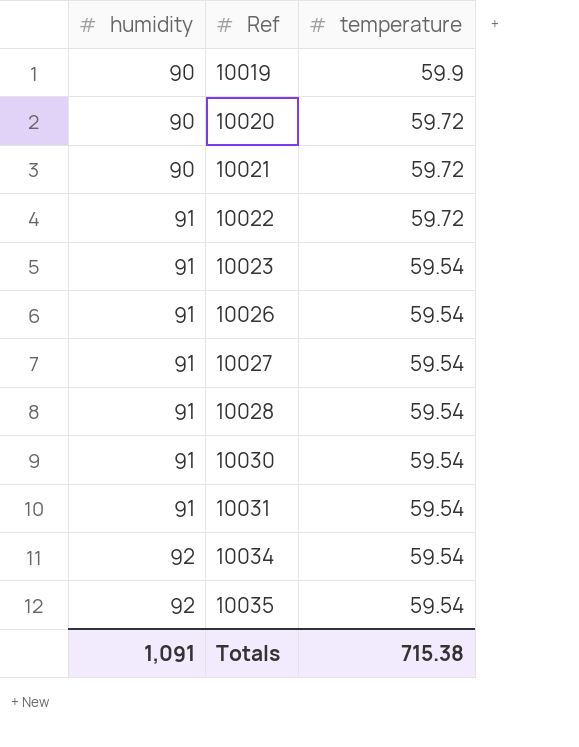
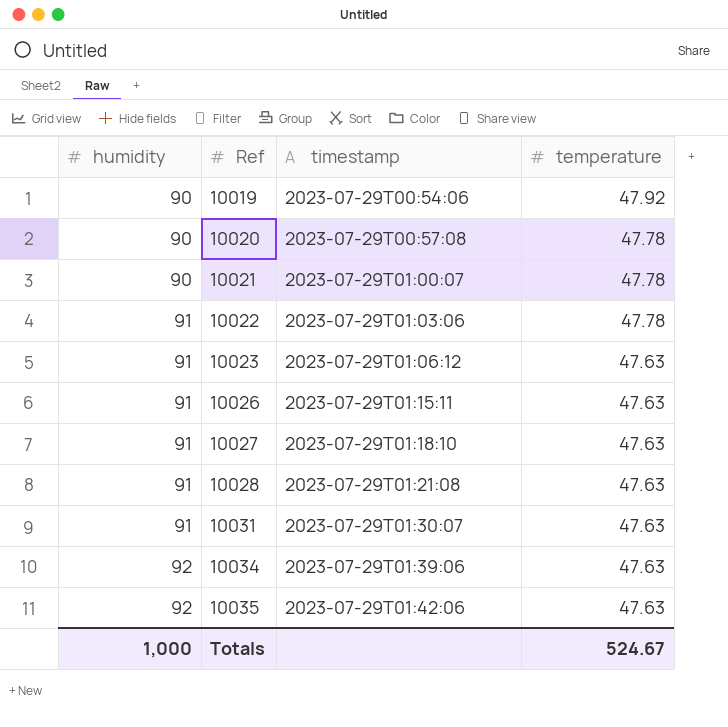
column timestamp | position: none -> 3
row 10030: 91 | 59.54 -> none
10019 | temperature: 59.9 -> 47.92
10020 | temperature: 59.72 -> 47.78
10021 | temperature: 59.72 -> 47.78
10022 | temperature: 59.72 -> 47.78
10023 | temperature: 59.54 -> 47.63
10026 | temperature: 59.54 -> 47.63
10027 | temperature: 59.54 -> 47.63
10028 | temperature: 59.54 -> 47.63
10031 | temperature: 59.54 -> 47.63
10034 | temperature: 59.54 -> 47.63
10035 | temperature: 59.54 -> 47.63
Totals | humidity: 1,091 -> 1,000
Totals | temperature: 715.38 -> 524.67

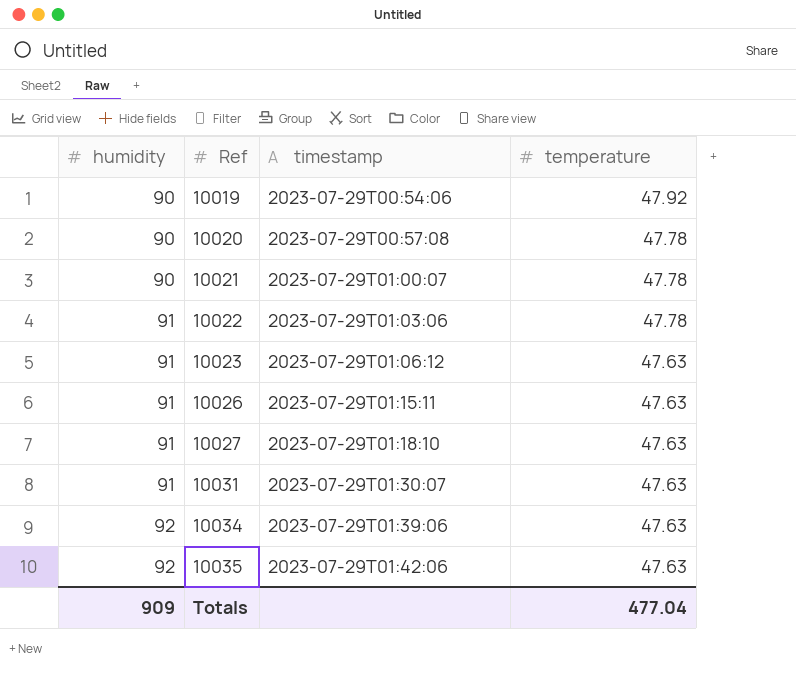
row 10028: 91 | 2023-07-29T01:21:08 | 47.63 -> none
Totals | humidity: 1,000 -> 909
Totals | temperature: 524.67 -> 477.04

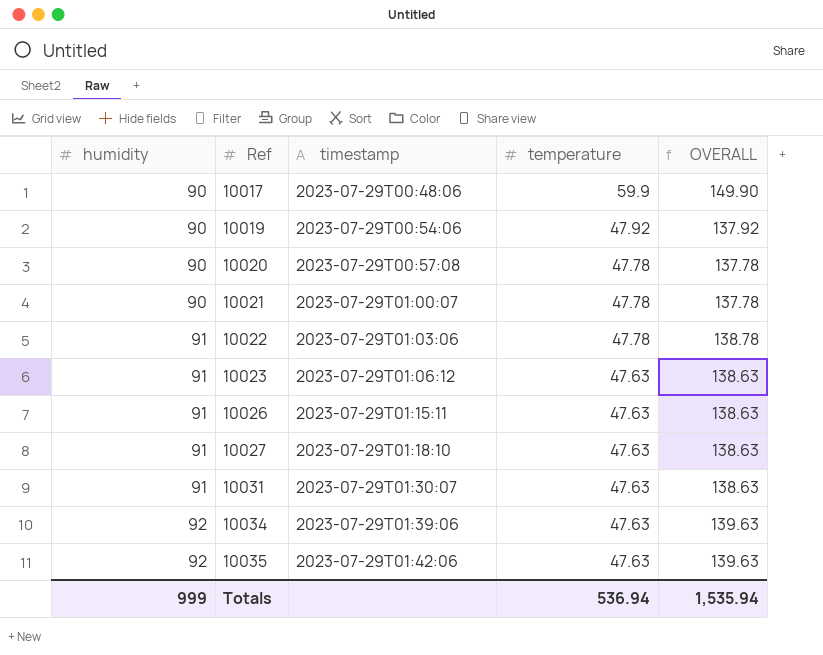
column OVERALL | formula: none -> [humidity] + [temperature]
row 10017: none -> 90 | 2023-07-29T00:48:06 | 59.9 | 149.90
Totals | humidity: 909 -> 999
Totals | temperature: 477.04 -> 536.94

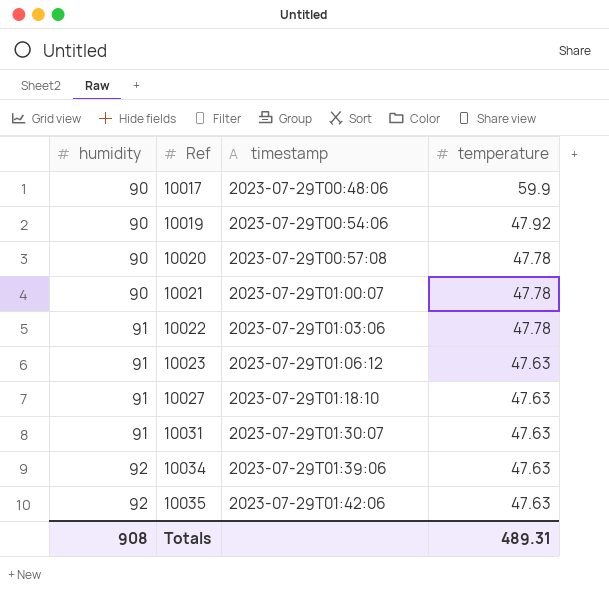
column OVERALL | formula: [humidity] + [temperature] -> none
row 10026: 91 | 2023-07-29T01:15:11 | 47.63 | 138.63 -> none
Totals | humidity: 999 -> 908
Totals | temperature: 536.94 -> 489.31

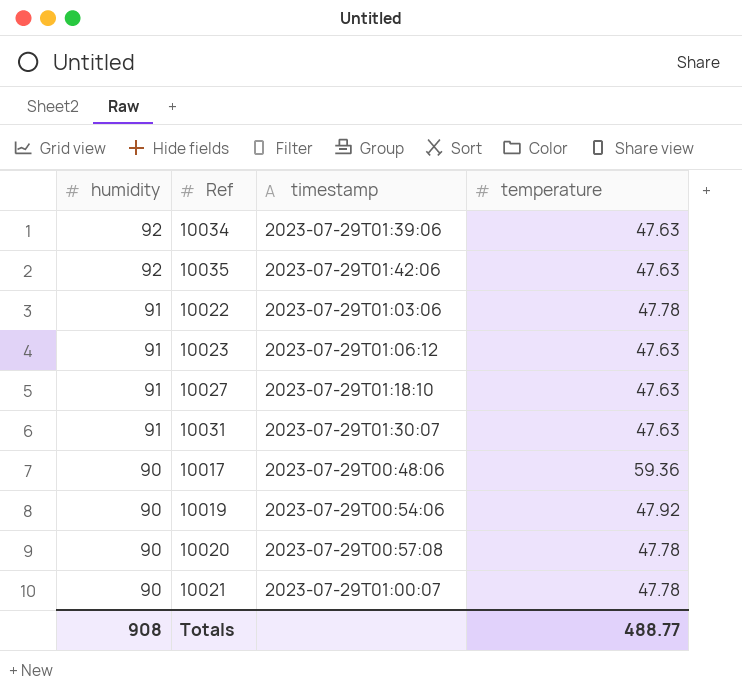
row order: humidity ascending -> humidity descending
10017 | temperature: 59.9 -> 59.36
Totals | temperature: 489.31 -> 488.77

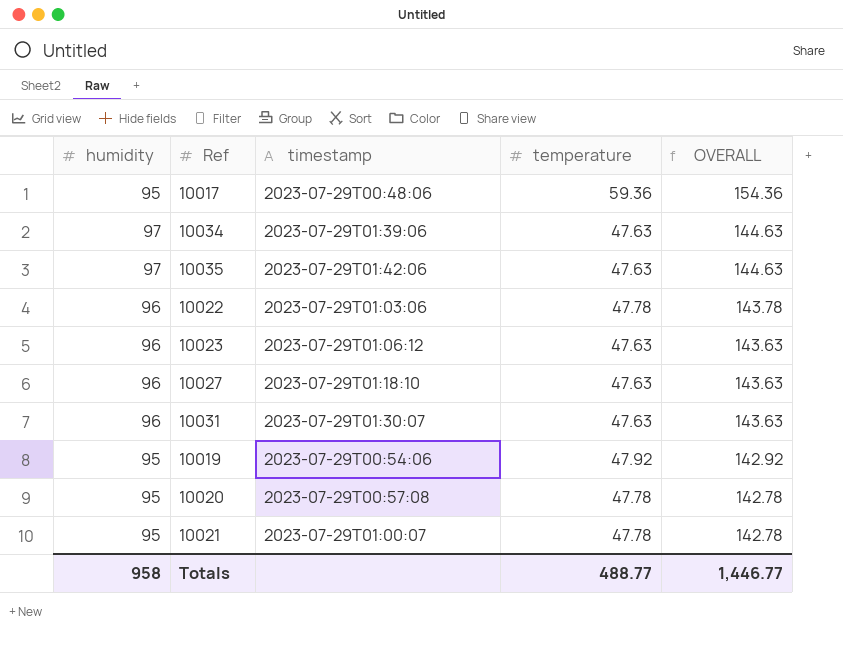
row order: humidity descending -> OVERALL descending
column OVERALL | formula: none -> [humidity] + [temperature]
10017 | humidity: 90 -> 95
10034 | humidity: 92 -> 97
10035 | humidity: 92 -> 97
10022 | humidity: 91 -> 96
10023 | humidity: 91 -> 96
10027 | humidity: 91 -> 96
10031 | humidity: 91 -> 96
10019 | humidity: 90 -> 95
10020 | humidity: 90 -> 95
10021 | humidity: 90 -> 95
Totals | humidity: 908 -> 958

